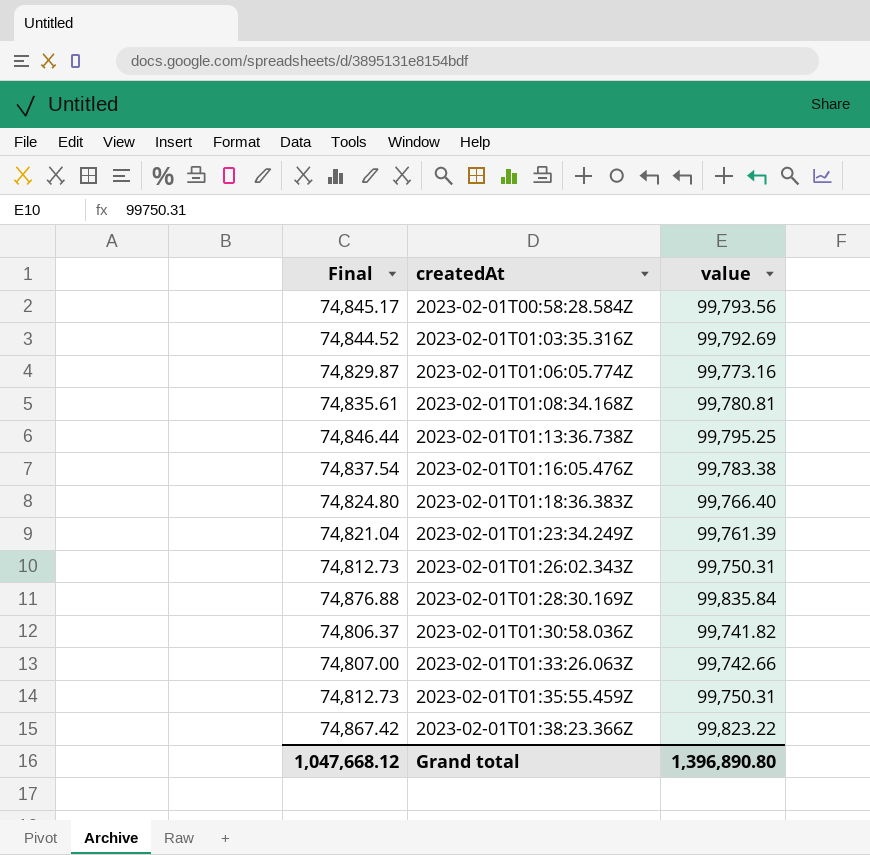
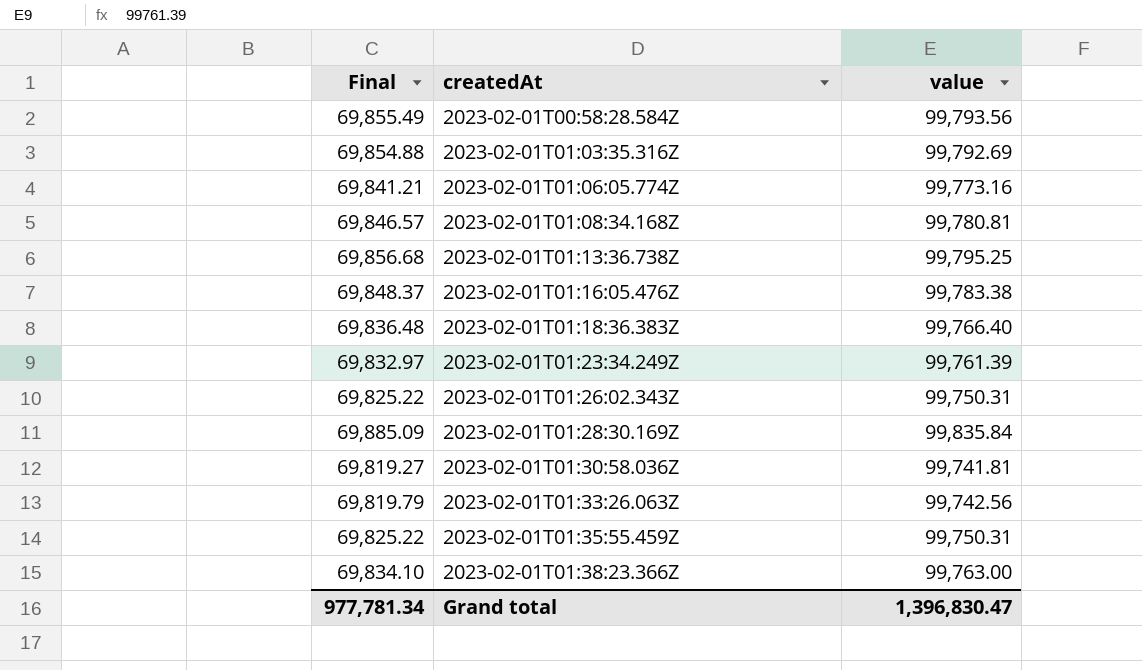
column Final | formula: [value] * 0.75 -> [value] * 0.7
2023-02-01T01:30:58.036Z | value: 99,741.82 -> 99,741.81
2023-02-01T01:33:26.063Z | value: 99,742.66 -> 99,742.56
2023-02-01T01:38:23.366Z | value: 99,823.22 -> 99,763.00
Grand total | Final: 1,047,668.12 -> 977,781.34
Grand total | value: 1,396,890.80 -> 1,396,830.47

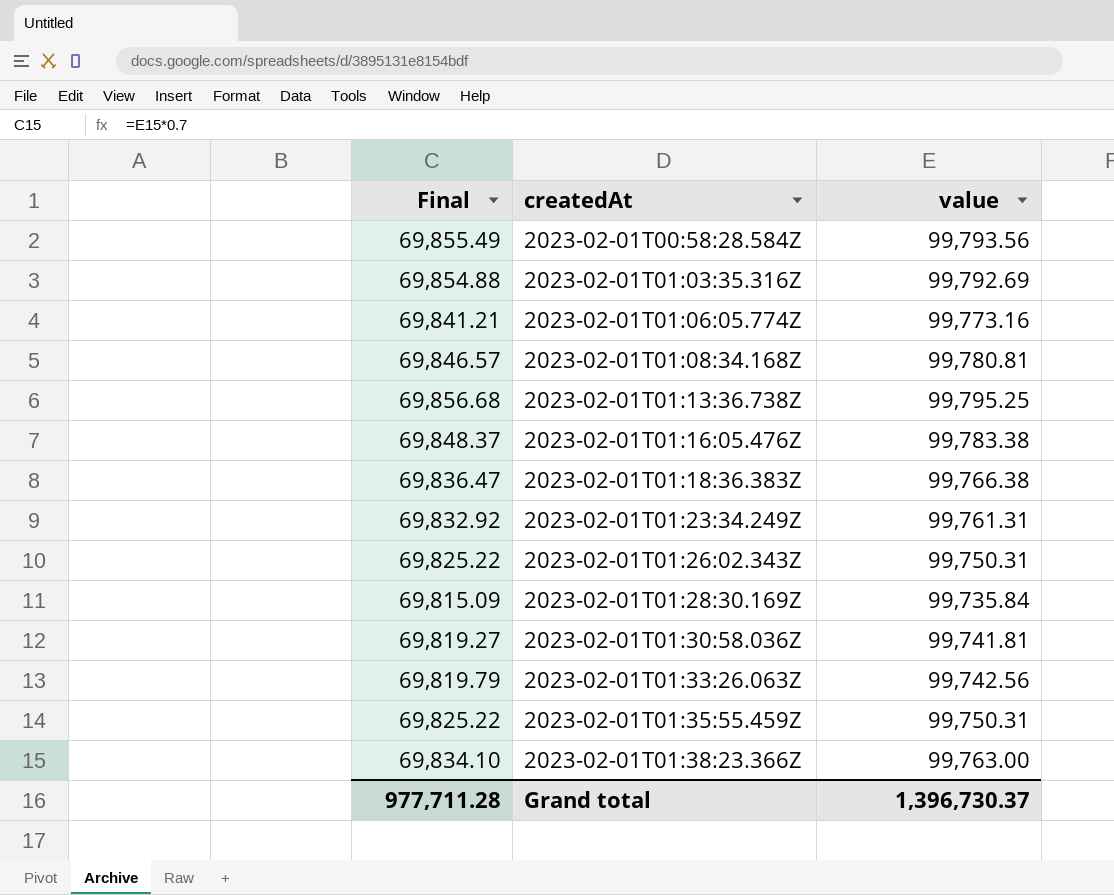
2023-02-01T01:18:36.383Z | Final: 69,836.48 -> 69,836.47
2023-02-01T01:18:36.383Z | value: 99,766.40 -> 99,766.38
2023-02-01T01:23:34.249Z | Final: 69,832.97 -> 69,832.92
2023-02-01T01:23:34.249Z | value: 99,761.39 -> 99,761.31
2023-02-01T01:28:30.169Z | Final: 69,885.09 -> 69,815.09
2023-02-01T01:28:30.169Z | value: 99,835.84 -> 99,735.84
Grand total | Final: 977,781.34 -> 977,711.28
Grand total | value: 1,396,830.47 -> 1,396,730.37

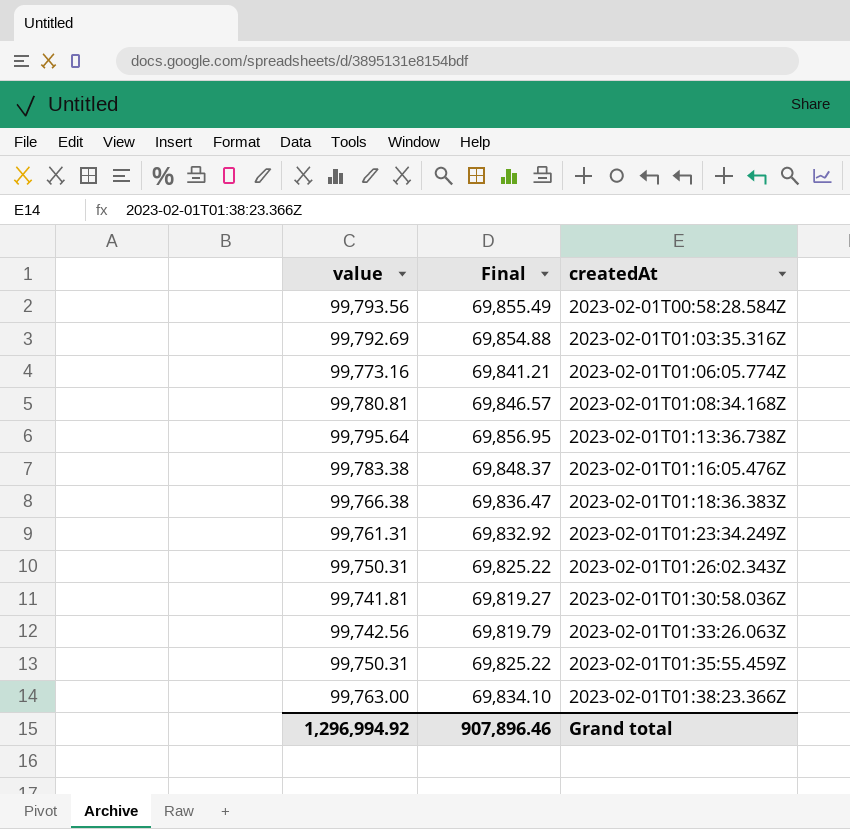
column value | position: 3 -> 1
row 2023-02-01T01:28:30.169Z: 69,815.09 | 99,735.84 -> none
2023-02-01T01:13:36.738Z | value: 99,795.25 -> 99,795.64
2023-02-01T01:13:36.738Z | Final: 69,856.68 -> 69,856.95
Grand total | value: 1,396,730.37 -> 1,296,994.92
Grand total | Final: 977,711.28 -> 907,896.46

